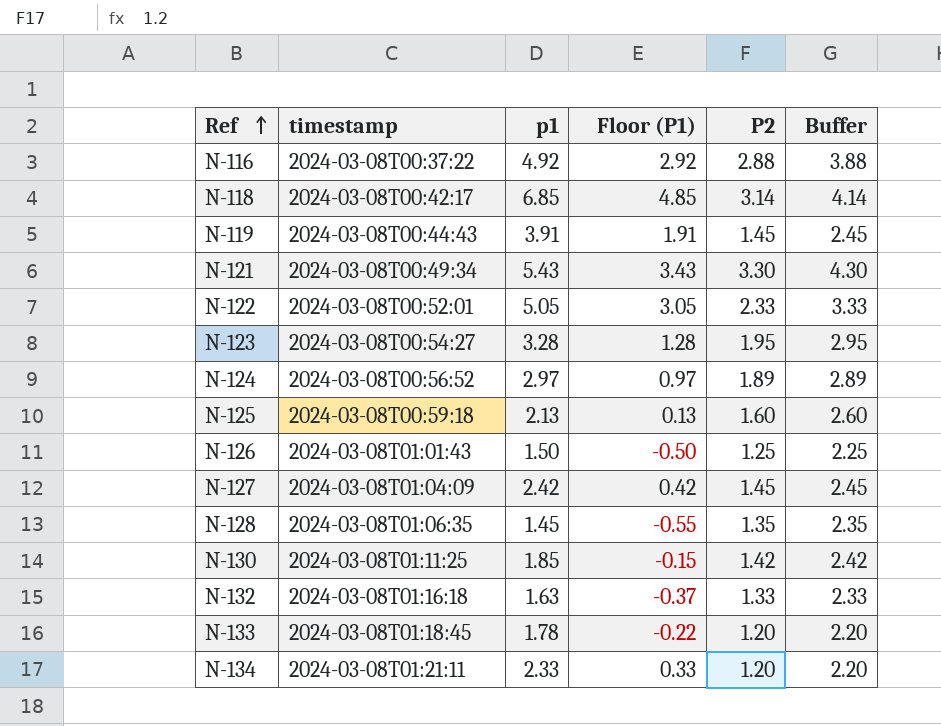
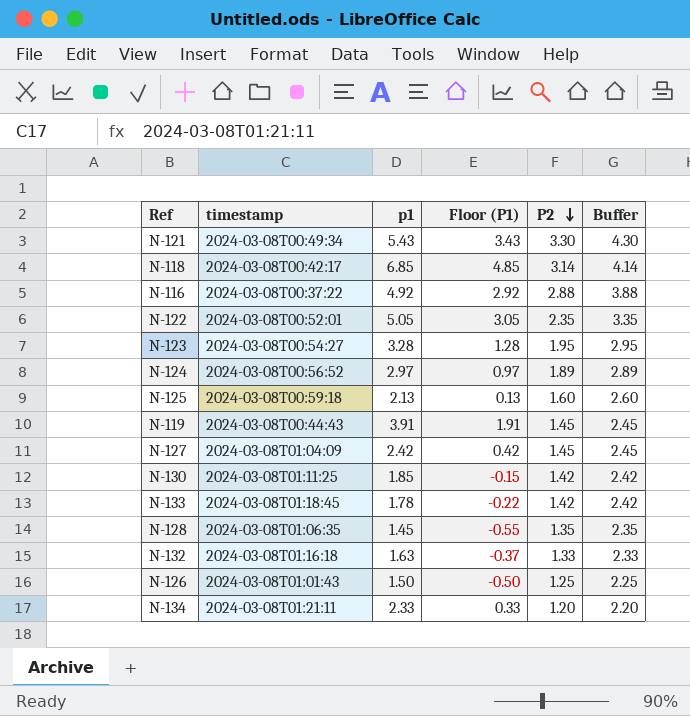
row order: Ref ascending -> P2 descending
N-122 | P2: 2.33 -> 2.35
N-122 | Buffer: 3.33 -> 3.35
N-133 | P2: 1.20 -> 1.42
N-133 | Buffer: 2.20 -> 2.42

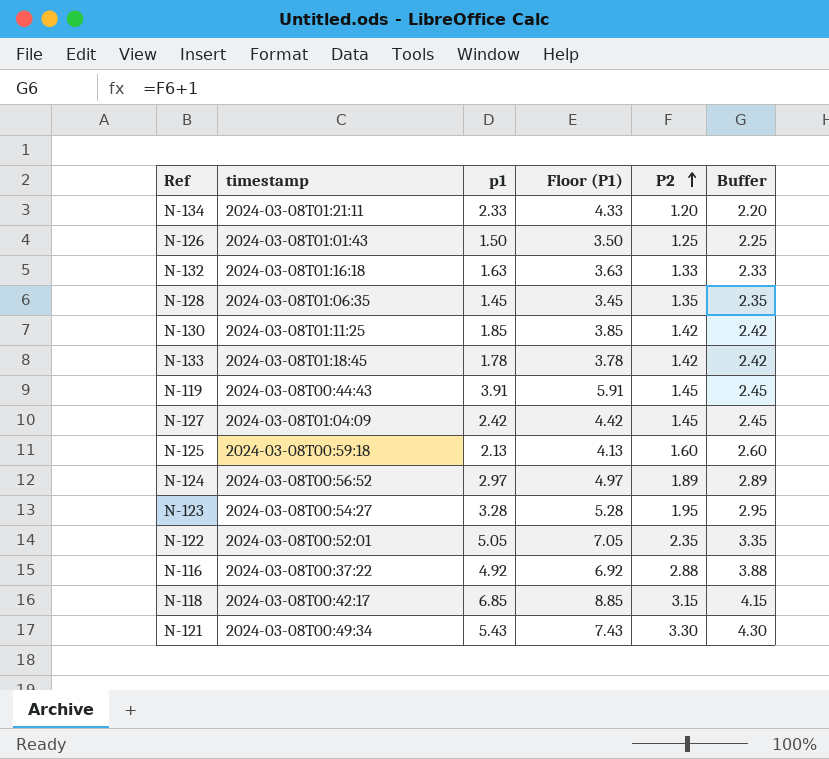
row order: P2 descending -> P2 ascending
column Floor (P1) | formula: [p1] - 2 -> [p1] + 2
N-118 | P2: 3.14 -> 3.15
N-118 | Buffer: 4.14 -> 4.15

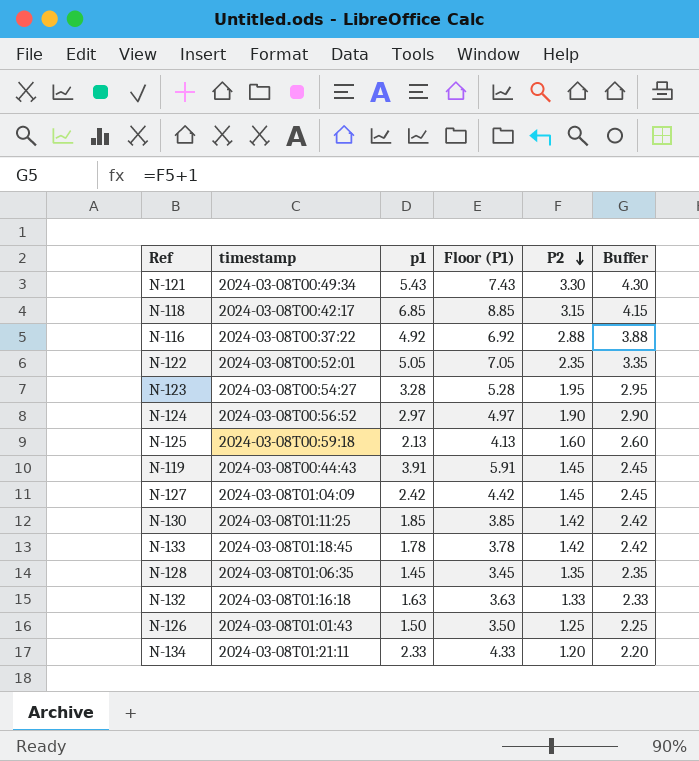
row order: P2 ascending -> P2 descending
N-124 | P2: 1.89 -> 1.90
N-124 | Buffer: 2.89 -> 2.90

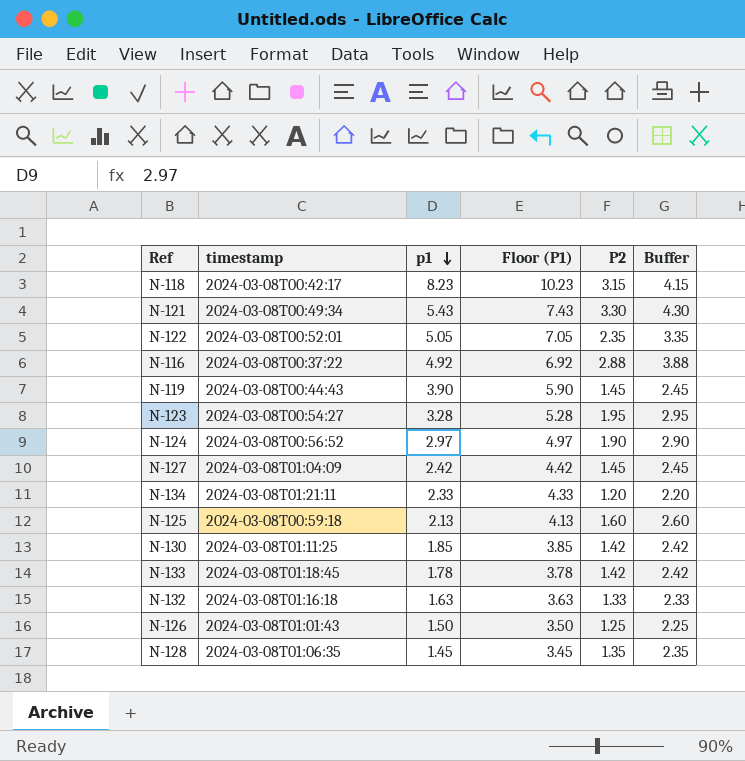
row order: P2 descending -> p1 descending
N-118 | p1: 6.85 -> 8.23
N-118 | Floor (P1): 8.85 -> 10.23
N-119 | p1: 3.91 -> 3.90
N-119 | Floor (P1): 5.91 -> 5.90

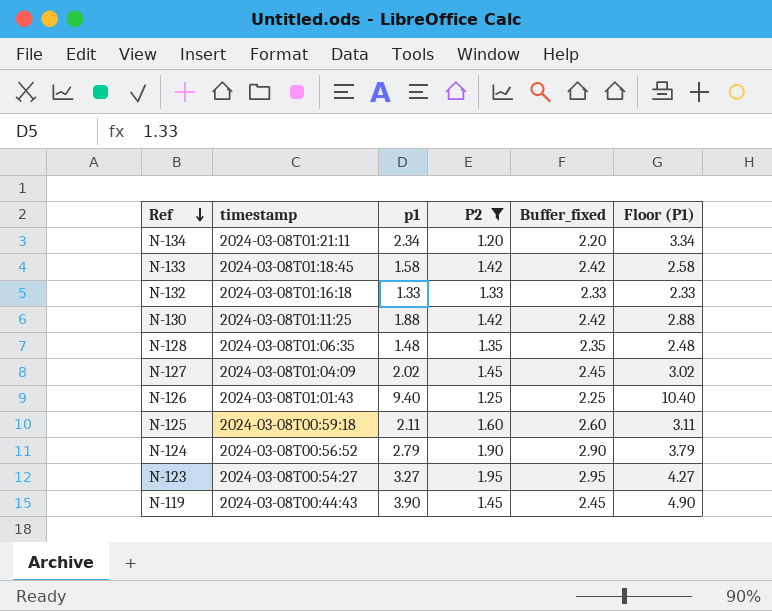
filter: none -> P2 <= 1.95
row order: p1 descending -> Ref descending
column name: Buffer -> Buffer_fixed
column Floor (P1) | formula: [p1] + 2 -> [p1] + 1
column Floor (P1) | position: 4 -> 6
N-134 | p1: 2.33 -> 2.34
N-133 | p1: 1.78 -> 1.58
N-132 | p1: 1.63 -> 1.33
N-130 | p1: 1.85 -> 1.88
N-128 | p1: 1.45 -> 1.48
N-127 | p1: 2.42 -> 2.02
N-126 | p1: 1.50 -> 9.40
N-125 | p1: 2.13 -> 2.11
N-124 | p1: 2.97 -> 2.79
N-123 | p1: 3.28 -> 3.27

